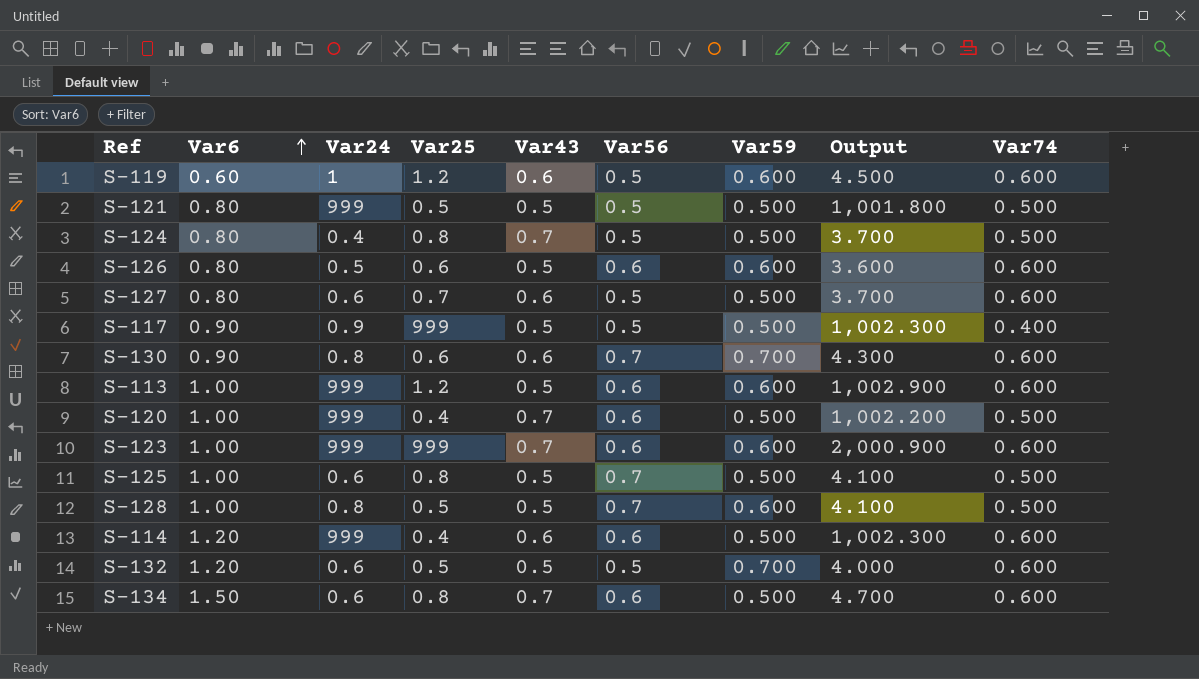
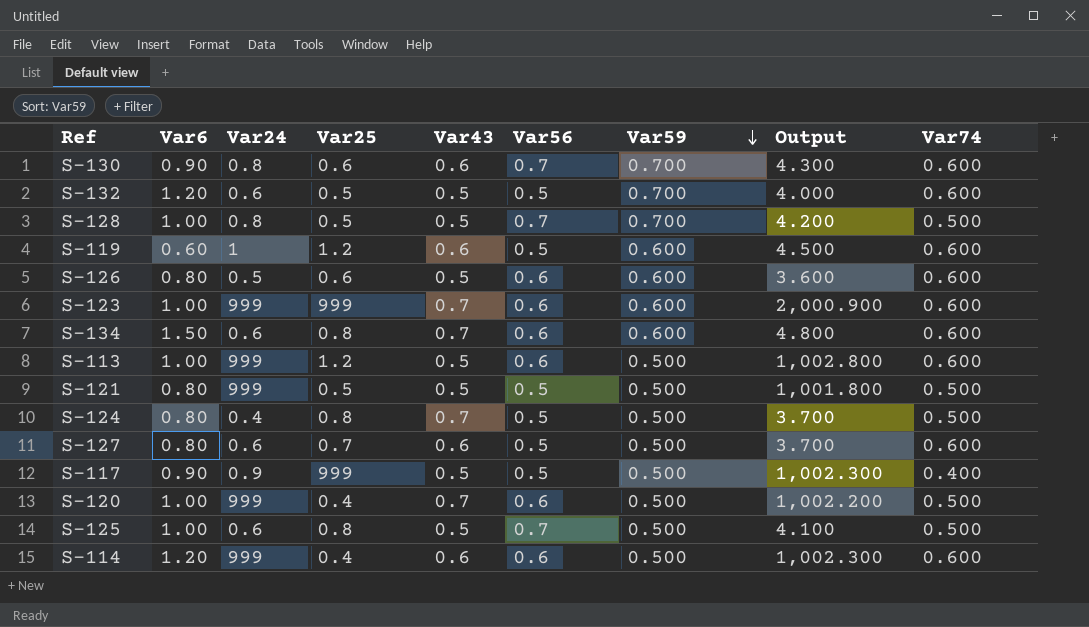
row order: Var6 ascending -> Var59 descending
S-128 | Var59: 0.600 -> 0.700
S-128 | Output: 4.100 -> 4.200
S-134 | Var59: 0.500 -> 0.600
S-134 | Output: 4.700 -> 4.800
S-113 | Var59: 0.600 -> 0.500
S-113 | Output: 1,002.900 -> 1,002.800

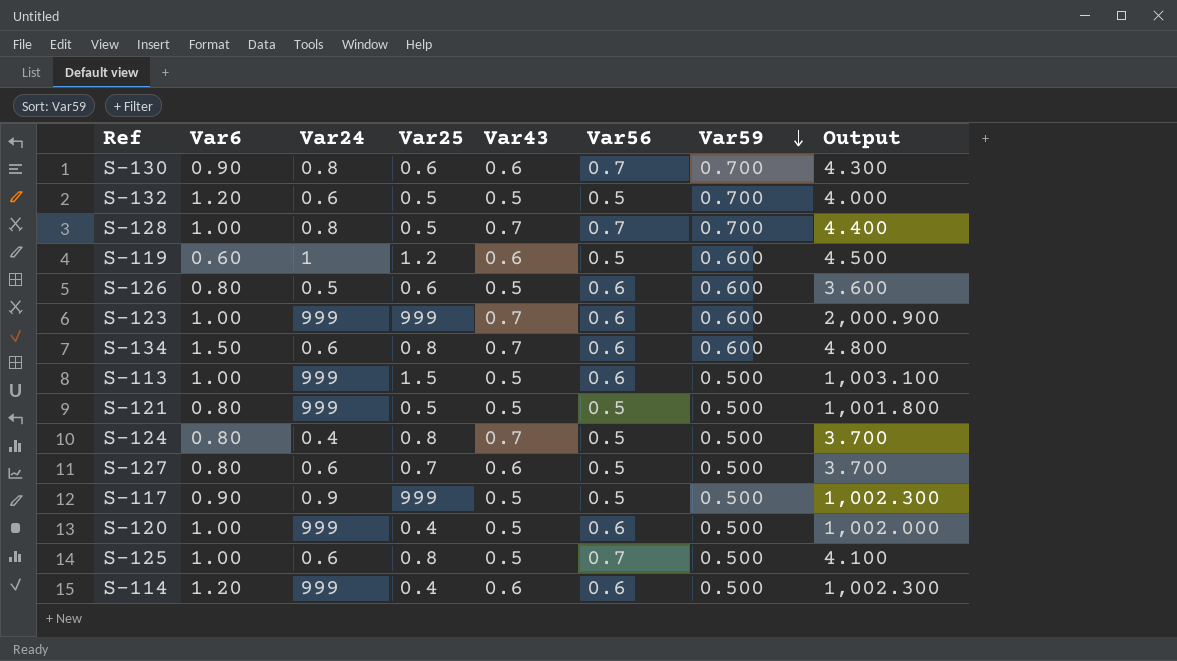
column Var74 | position: 9 -> none
S-128 | Var43: 0.5 -> 0.7
S-128 | Output: 4.200 -> 4.400
S-113 | Var25: 1.2 -> 1.5
S-113 | Output: 1,002.800 -> 1,003.100
S-120 | Var43: 0.7 -> 0.5
S-120 | Output: 1,002.200 -> 1,002.000

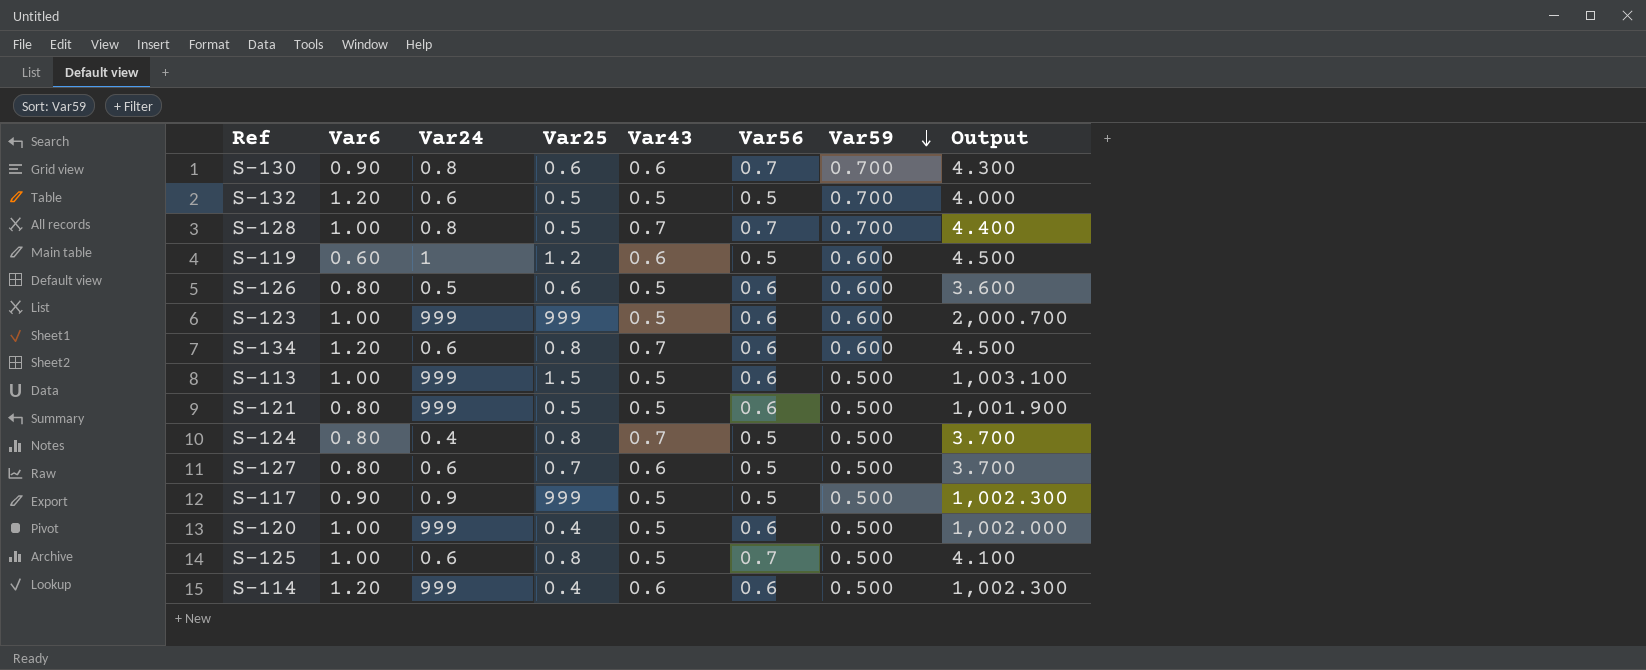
S-123 | Var43: 0.7 -> 0.5
S-123 | Output: 2,000.900 -> 2,000.700
S-134 | Var6: 1.50 -> 1.20
S-134 | Output: 4.800 -> 4.500
S-121 | Var56: 0.5 -> 0.6
S-121 | Output: 1,001.800 -> 1,001.900

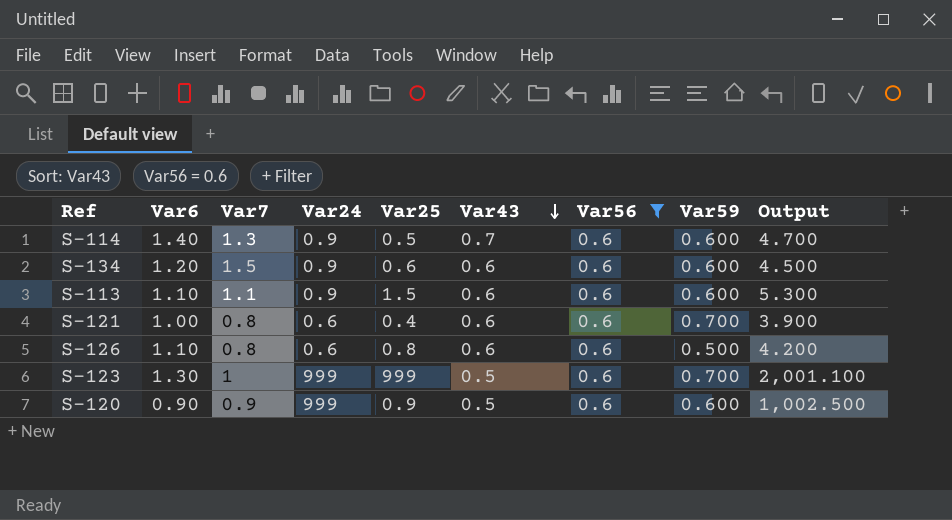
filter: none -> Var56 = 0.6
row order: Var59 descending -> Var43 descending
column Var7 | position: none -> 3
S-114 | Var6: 1.20 -> 1.40
S-114 | Var24: 999 -> 0.9
S-114 | Var25: 0.4 -> 0.5
S-114 | Var43: 0.6 -> 0.7
S-114 | Var59: 0.500 -> 0.600
S-114 | Output: 1,002.300 -> 4.700
S-134 | Var24: 0.6 -> 0.9
S-134 | Var25: 0.8 -> 0.6
S-134 | Var43: 0.7 -> 0.6
S-113 | Var6: 1.00 -> 1.10
S-113 | Var24: 999 -> 0.9
S-113 | Var43: 0.5 -> 0.6
S-113 | Var59: 0.500 -> 0.600
S-113 | Output: 1,003.100 -> 5.300
S-121 | Var6: 0.80 -> 1.00
S-121 | Var24: 999 -> 0.6
S-121 | Var25: 0.5 -> 0.4
S-121 | Var43: 0.5 -> 0.6
S-121 | Var59: 0.500 -> 0.700
S-121 | Output: 1,001.900 -> 3.900
S-126 | Var6: 0.80 -> 1.10
S-126 | Var24: 0.5 -> 0.6
S-126 | Var25: 0.6 -> 0.8
S-126 | Var43: 0.5 -> 0.6
S-126 | Var59: 0.600 -> 0.500
S-126 | Output: 3.600 -> 4.200
S-123 | Var6: 1.00 -> 1.30
S-123 | Var59: 0.600 -> 0.700
S-123 | Output: 2,000.700 -> 2,001.100
S-120 | Var6: 1.00 -> 0.90
S-120 | Var25: 0.4 -> 0.9
S-120 | Var59: 0.500 -> 0.600
S-120 | Output: 1,002.000 -> 1,002.500

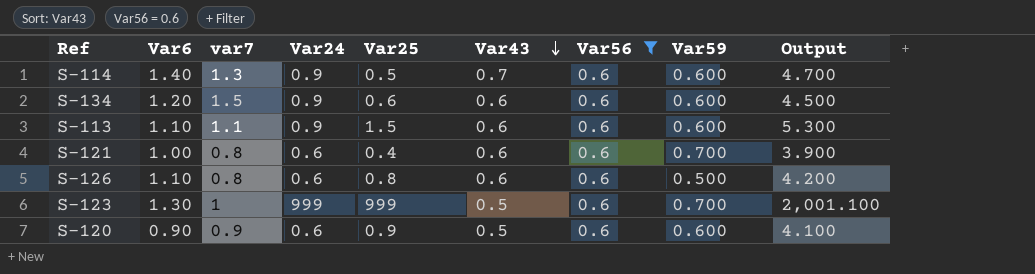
column name: Var7 -> var7
S-120 | Var24: 999 -> 0.6
S-120 | Output: 1,002.500 -> 4.100

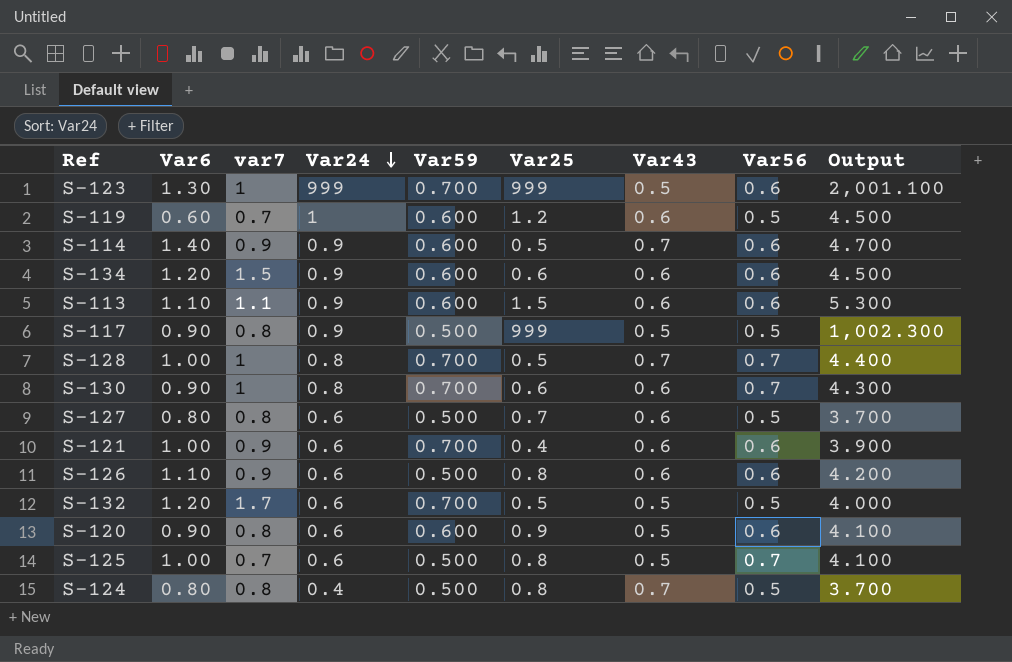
filter: Var56 = 0.6 -> none
row order: Var43 descending -> Var24 descending
column Var59 | position: 8 -> 5
S-114 | var7: 1.3 -> 0.9
S-121 | var7: 0.8 -> 0.9
S-126 | var7: 0.8 -> 0.9
S-120 | var7: 0.9 -> 0.8

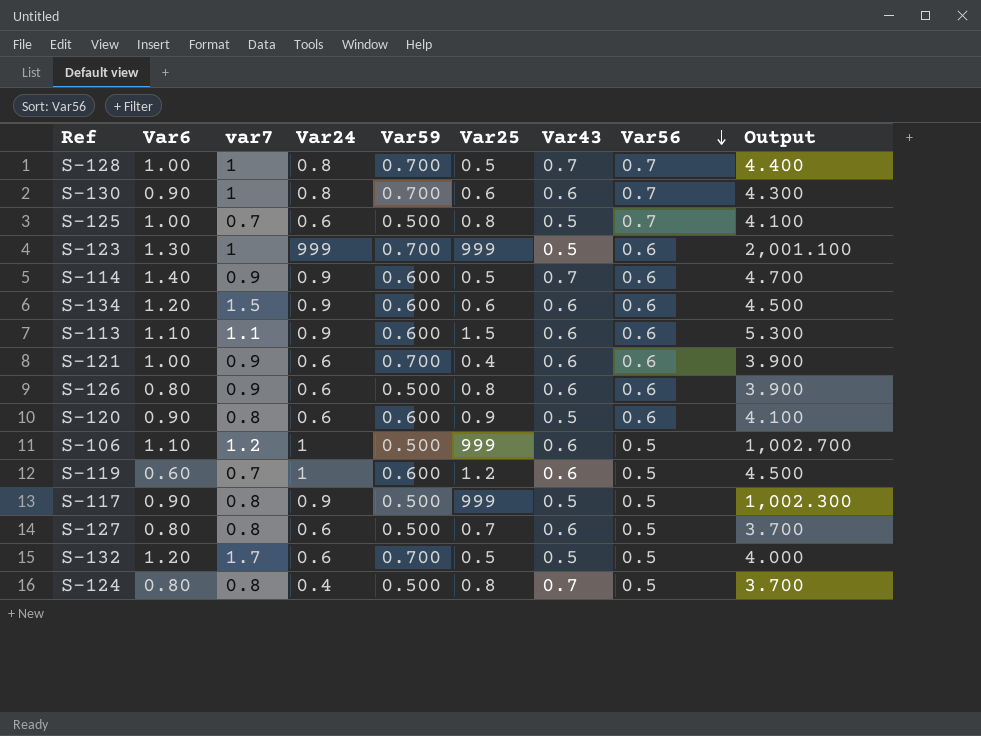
row order: Var24 descending -> Var56 descending
S-126 | Var6: 1.10 -> 0.80
S-126 | Output: 4.200 -> 3.900
row S-106: none -> 1.10 | 1.2 | 1 | 0.500 | 999 | 0.6 | 0.5 | 1,002.700

